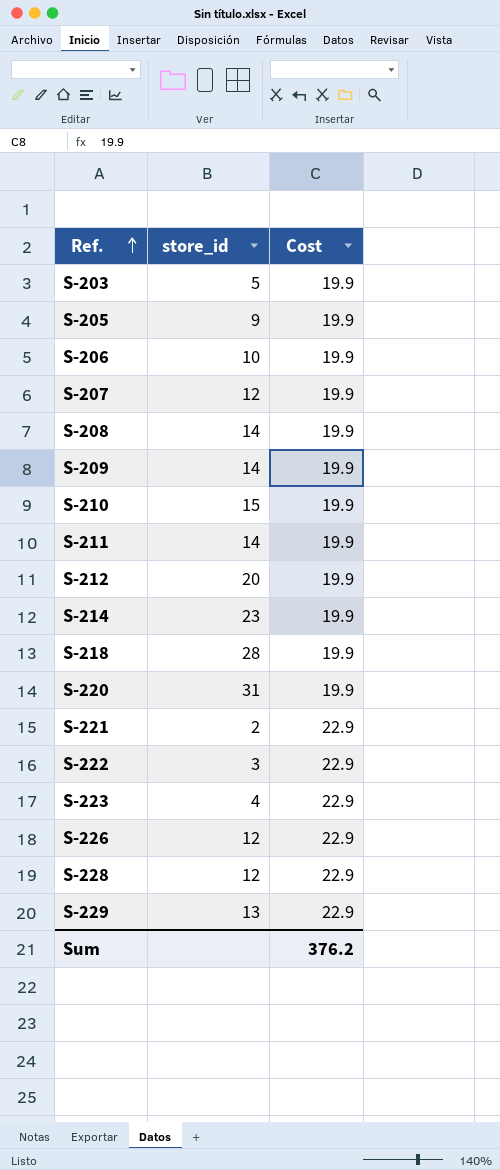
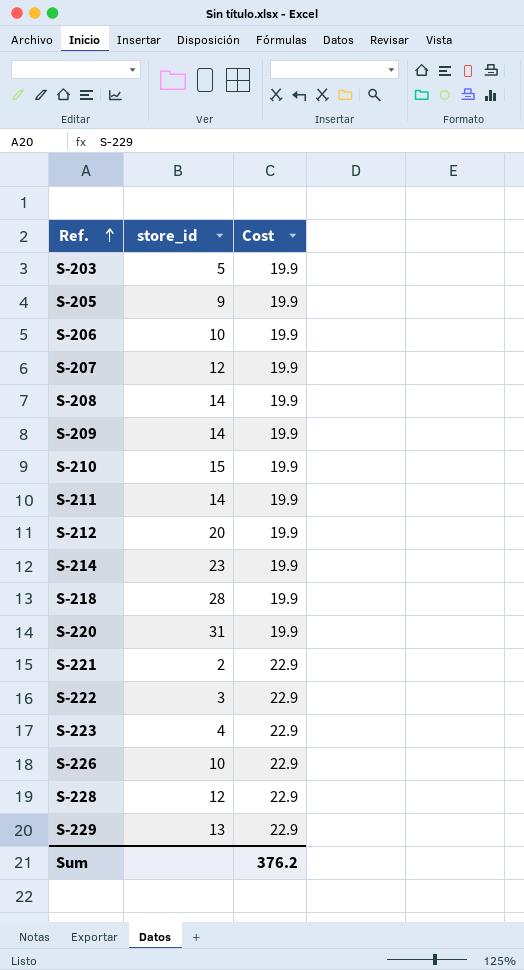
S-226 | store_id: 12 -> 10

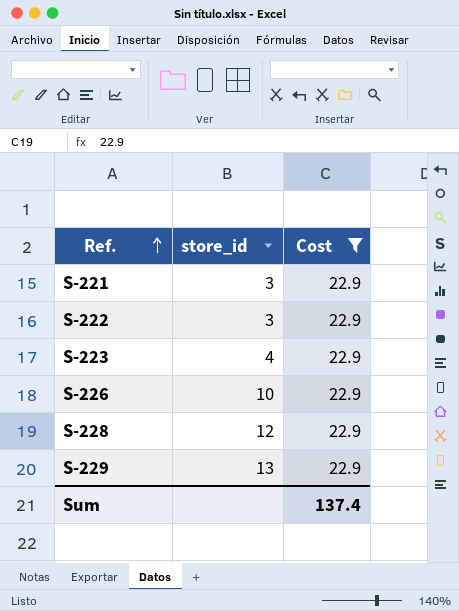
filter: none -> Cost = 22.9
S-221 | store_id: 2 -> 3
Sum | Cost: 376.2 -> 137.4

